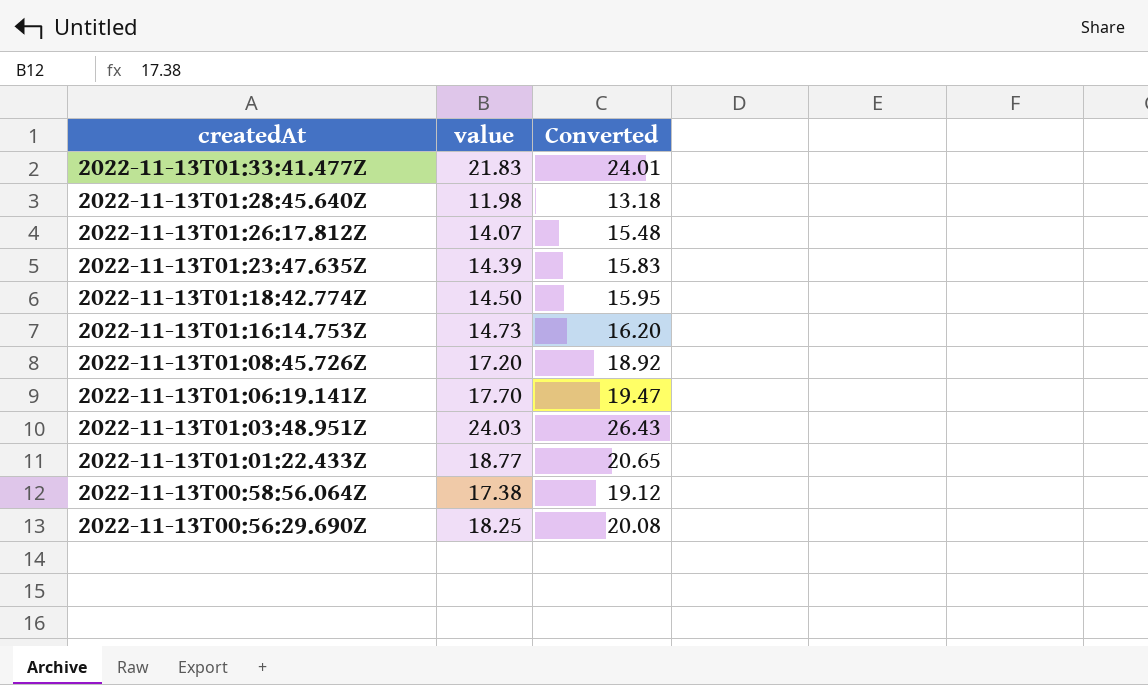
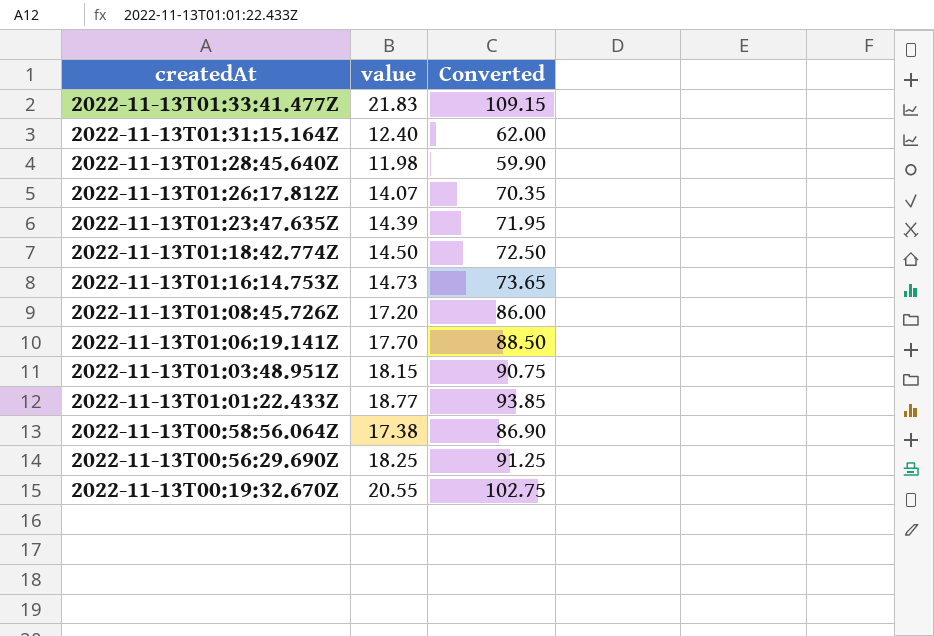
column Converted | formula: [value] * 1.1 -> [value] * 5
row 2022-11-13T01:31:15.164Z: none -> 12.40 | 62.00
2022-11-13T01:03:48.951Z | value: 24.03 -> 18.15
row 2022-11-13T00:19:32.670Z: none -> 20.55 | 102.75

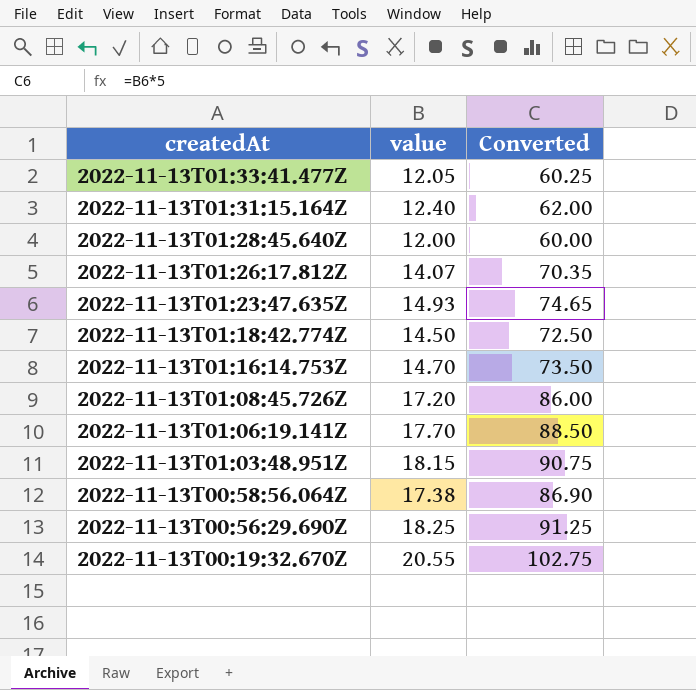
row 2022-11-13T01:01:22.433Z: 18.77 | 93.85 -> none
2022-11-13T01:33:41.477Z | value: 21.83 -> 12.05
2022-11-13T01:33:41.477Z | Converted: 109.15 -> 60.25
2022-11-13T01:28:45.640Z | value: 11.98 -> 12.00
2022-11-13T01:28:45.640Z | Converted: 59.90 -> 60.00
2022-11-13T01:23:47.635Z | value: 14.39 -> 14.93
2022-11-13T01:23:47.635Z | Converted: 71.95 -> 74.65
2022-11-13T01:16:14.753Z | value: 14.73 -> 14.70
2022-11-13T01:16:14.753Z | Converted: 73.65 -> 73.50

